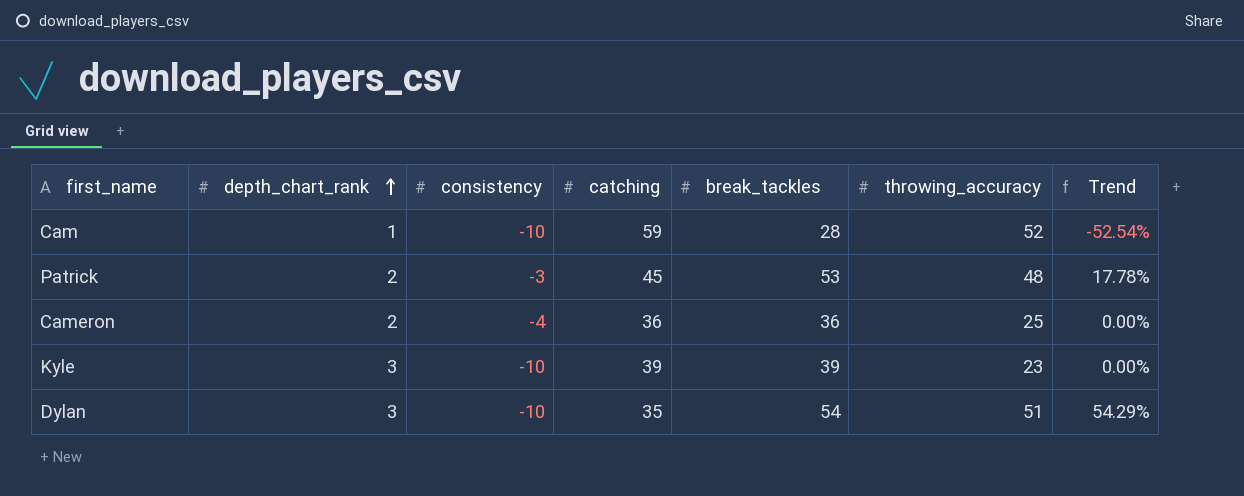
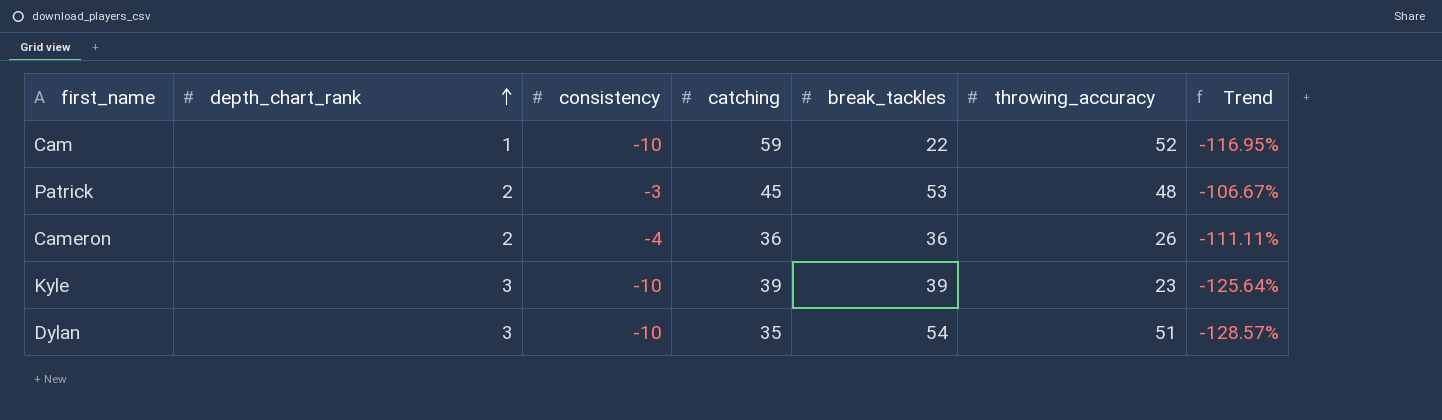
column Trend | formula: ([break_tackles] - [catching]) / [catching] -> ([consistency] - [catching]) / [catching]
Cam | break_tackles: 28 -> 22
Cameron | throwing_accuracy: 25 -> 26

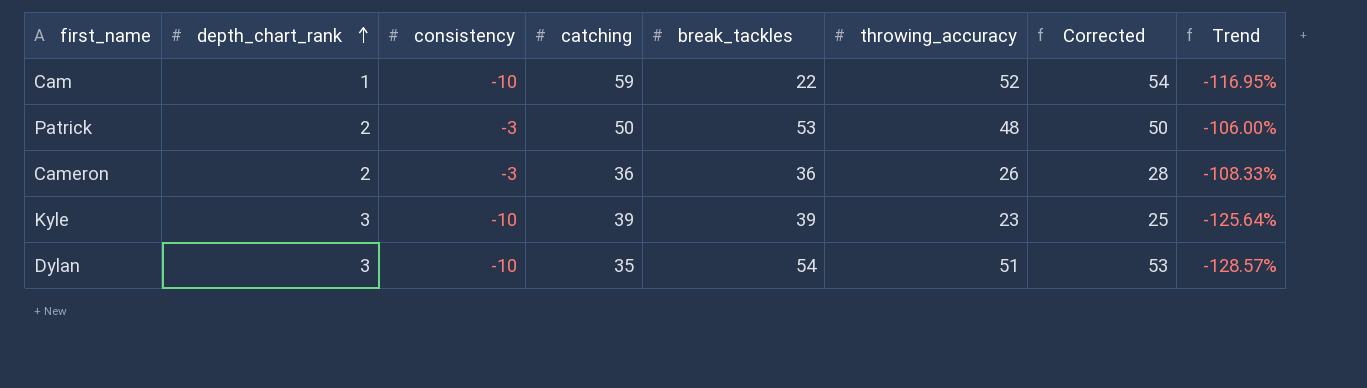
column Corrected | formula: none -> [throwing_accuracy] + 2
Patrick | catching: 45 -> 50
Patrick | Trend: -106.67% -> -106.00%
Cameron | consistency: -4 -> -3
Cameron | Trend: -111.11% -> -108.33%

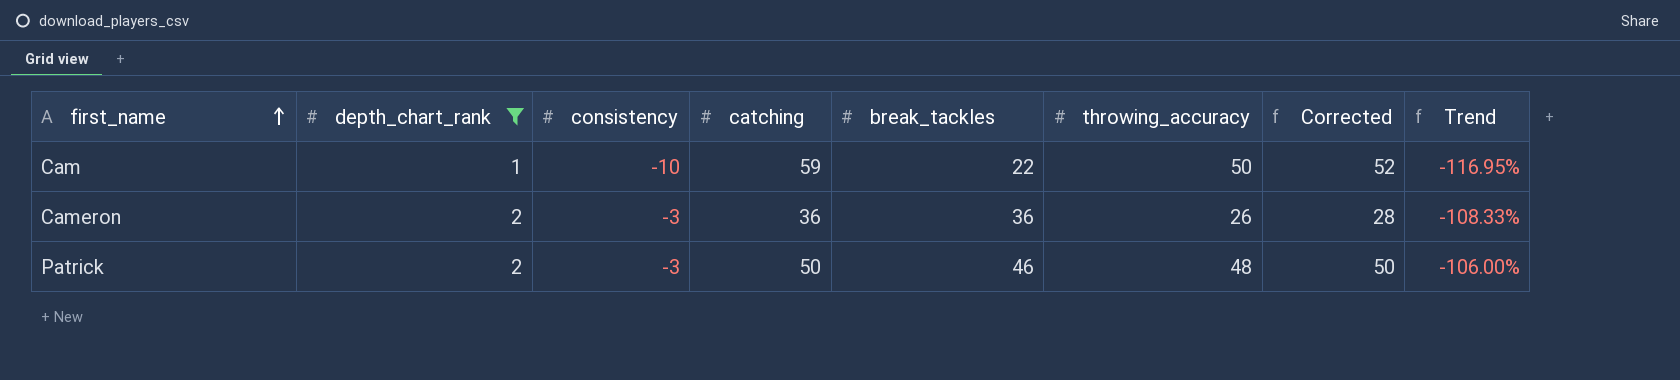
filter: none -> depth_chart_rank != 3
row order: depth_chart_rank ascending -> first_name ascending
Cam | throwing_accuracy: 52 -> 50
Cam | Corrected: 54 -> 52
Patrick | break_tackles: 53 -> 46

